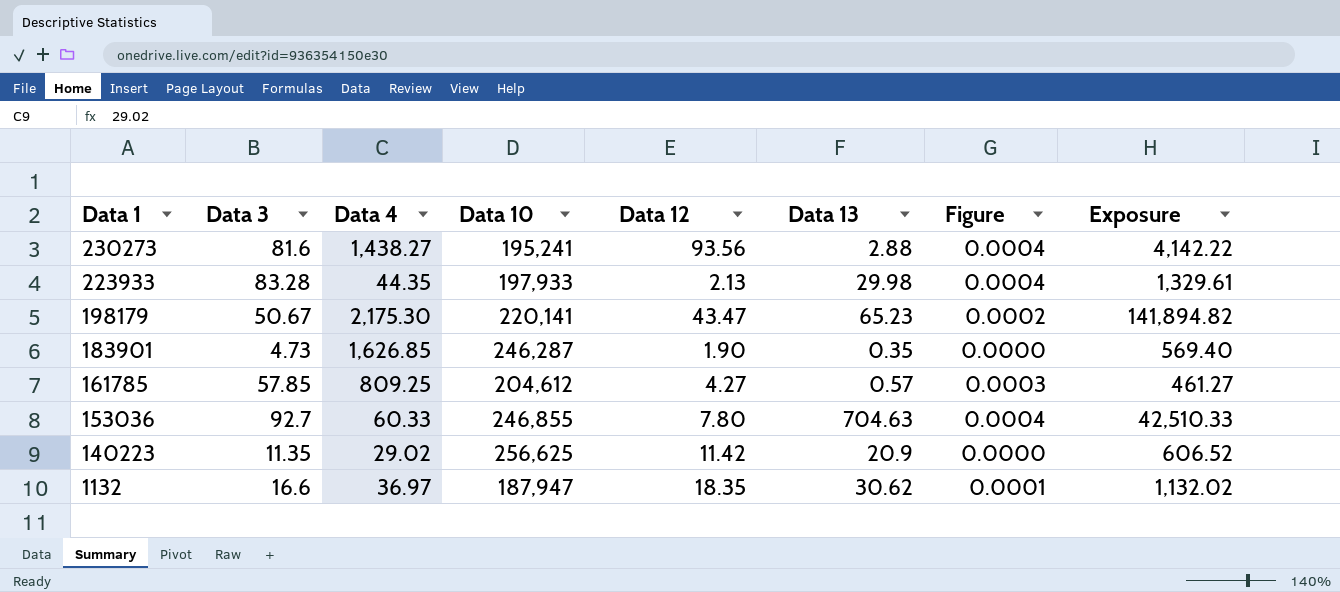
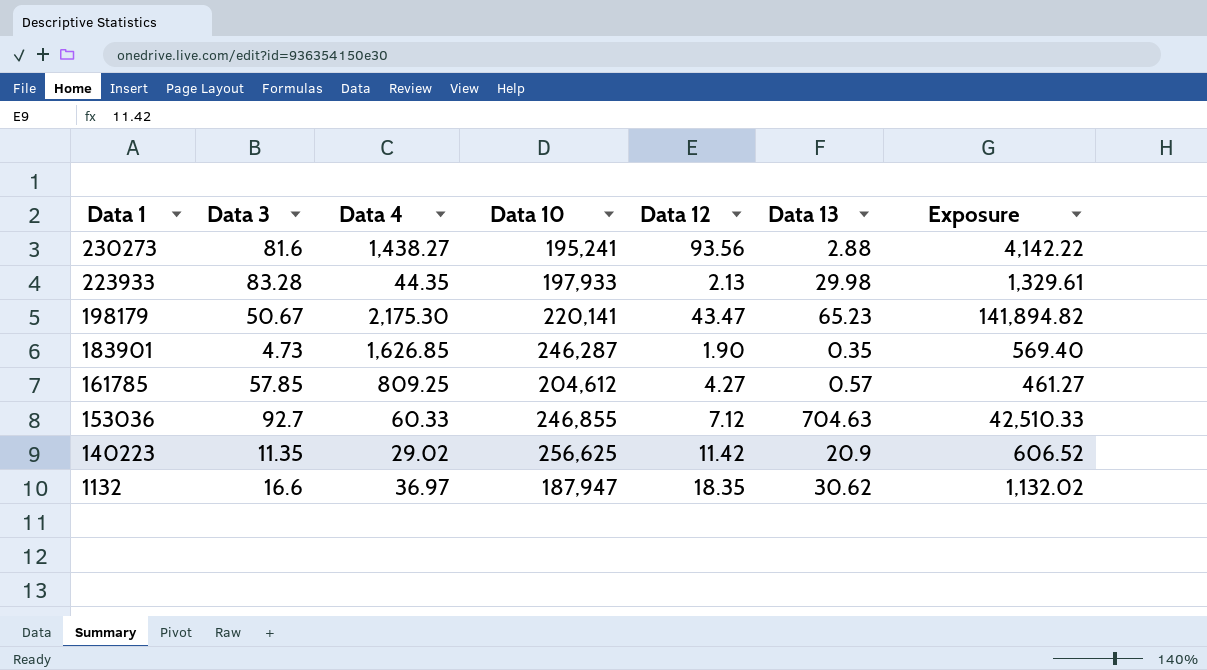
column Figure | formula: [Data 3] / [Data 10] -> none
153036 | Data 12: 7.80 -> 7.12

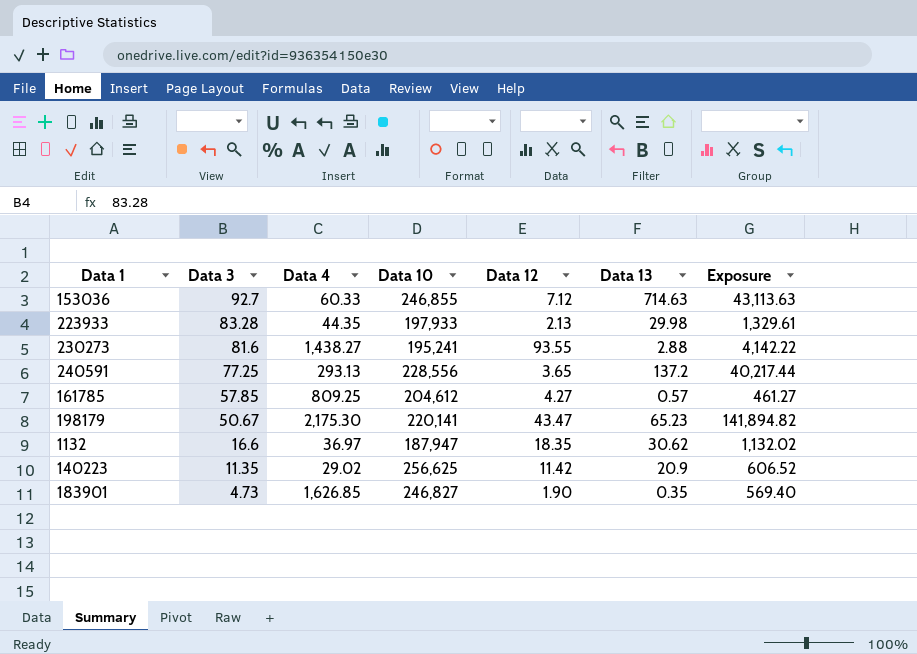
row order: Data 1 descending -> Data 3 descending
153036 | Data 13: 704.63 -> 714.63
153036 | Exposure: 42,510.33 -> 43,113.63
230273 | Data 12: 93.56 -> 93.55
row 240591: none -> 77.25 | 293.13 | 228,556 | 3.65 | 137.2 | 40,217.44
183901 | Data 10: 246,287 -> 246,827

